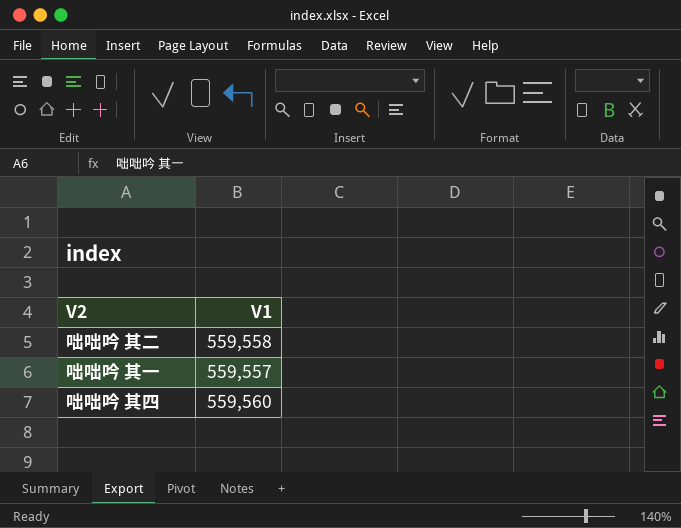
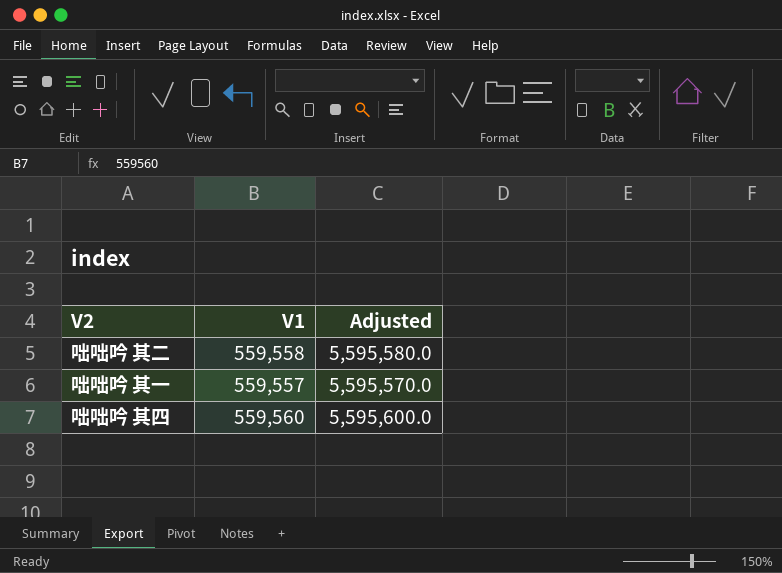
column Adjusted | formula: none -> [V1] * 10

